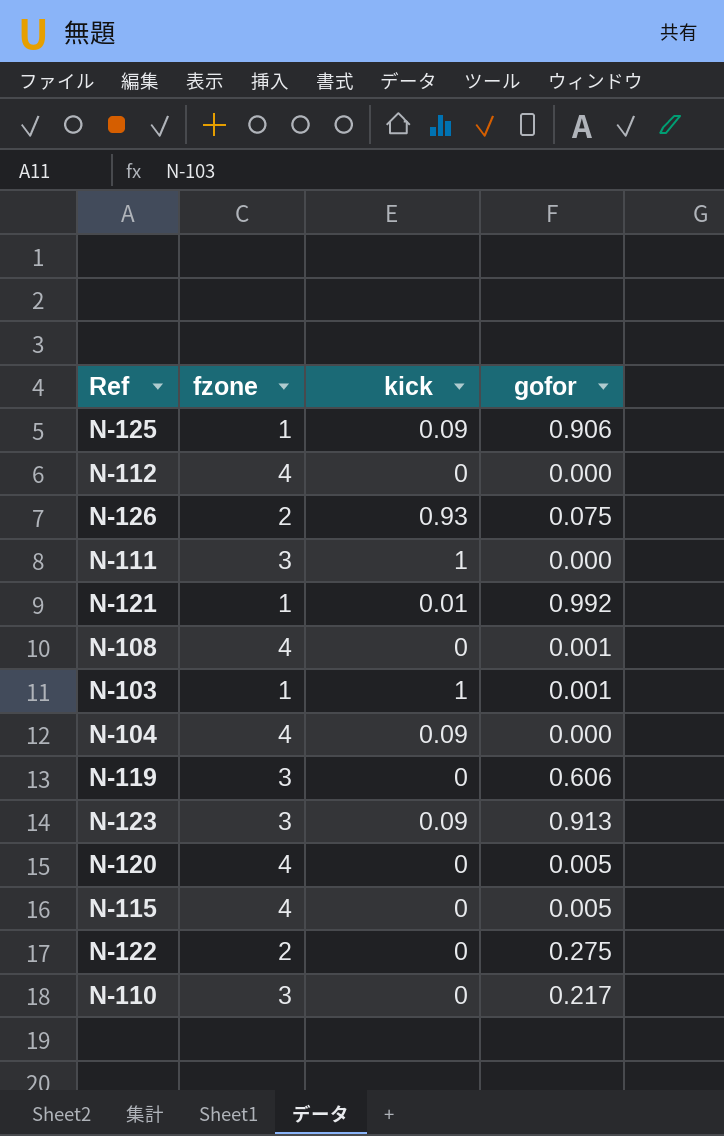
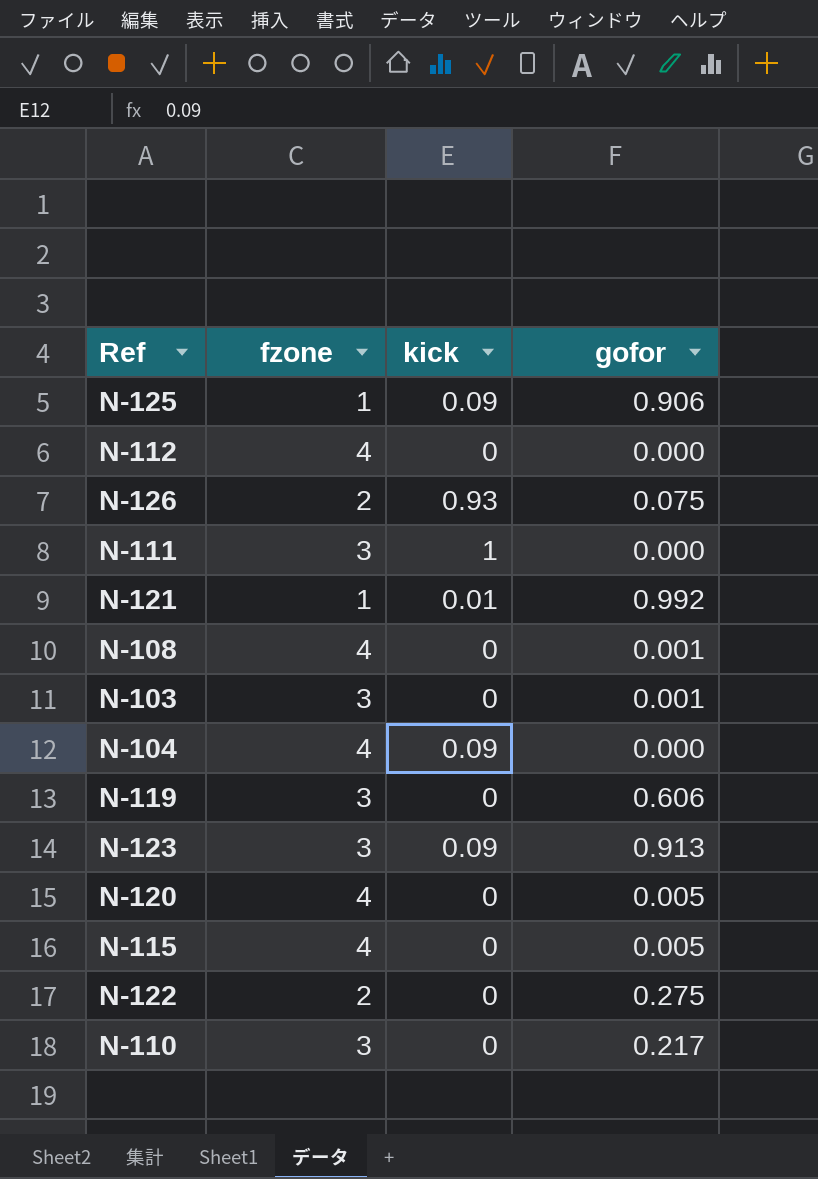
N-103 | fzone: 1 -> 3
N-103 | kick: 1 -> 0

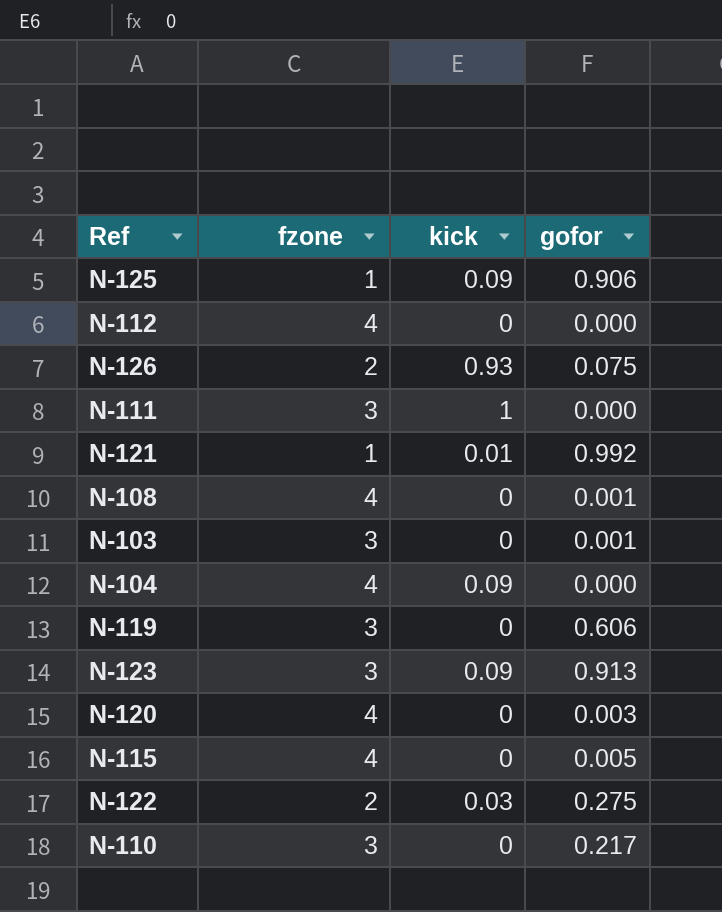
N-120 | gofor: 0.005 -> 0.003
N-122 | kick: 0 -> 0.03

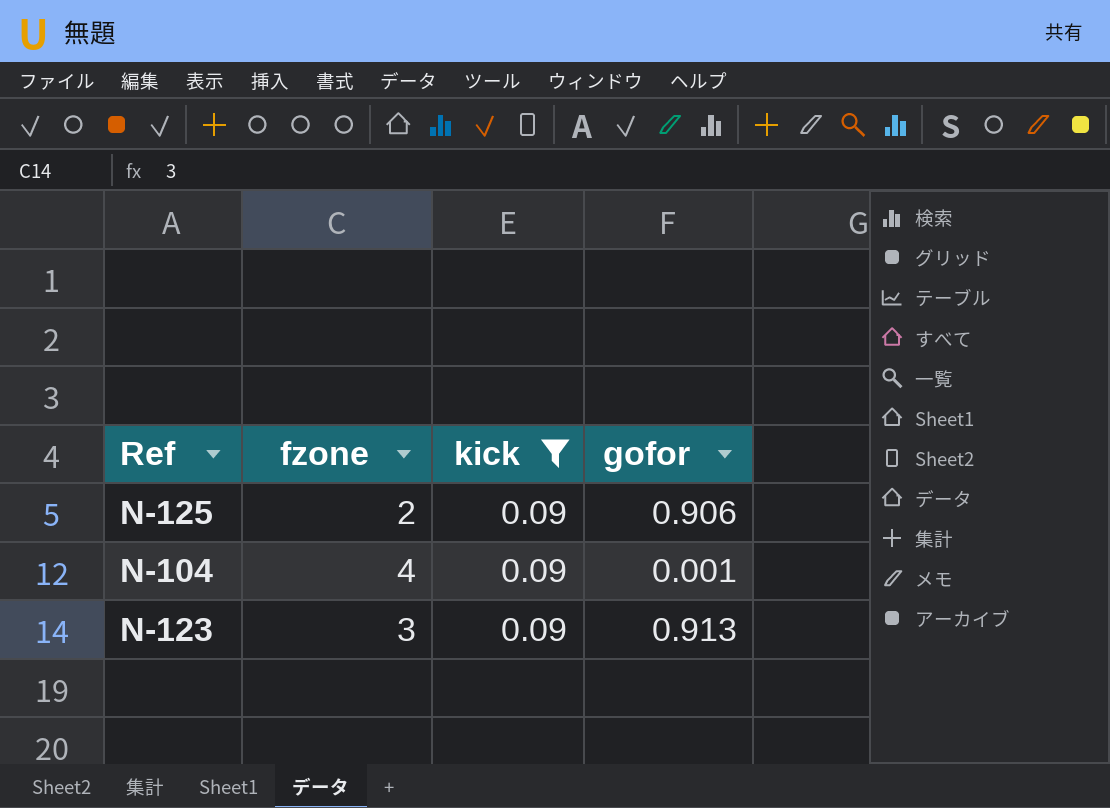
filter: none -> kick = 0.09
N-125 | fzone: 1 -> 2
N-104 | gofor: 0.000 -> 0.001

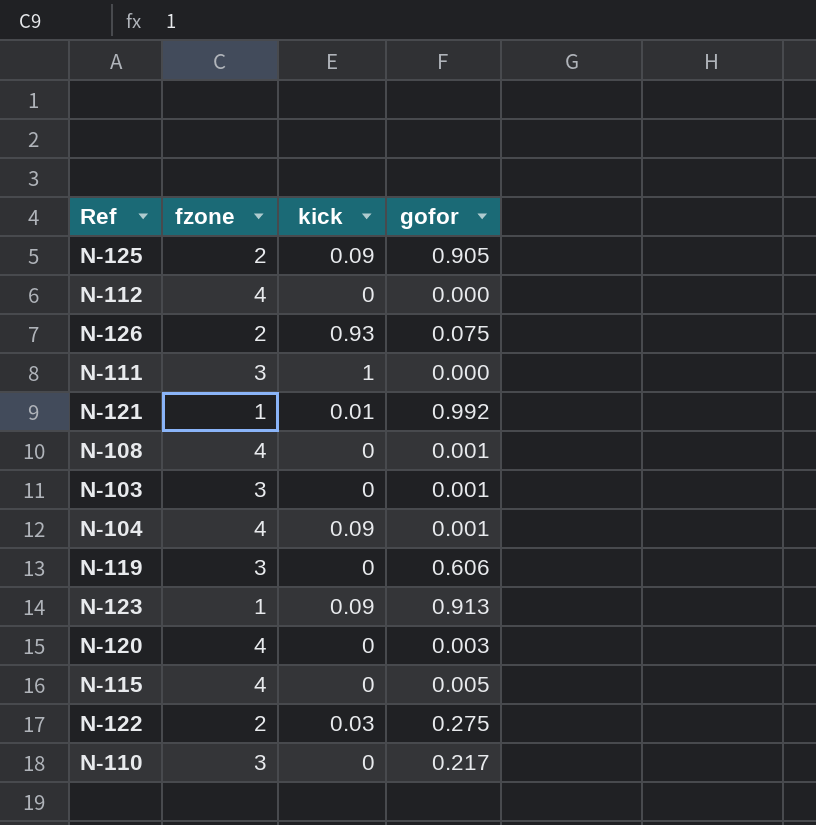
filter: kick = 0.09 -> none
N-125 | gofor: 0.906 -> 0.905
N-123 | fzone: 3 -> 1

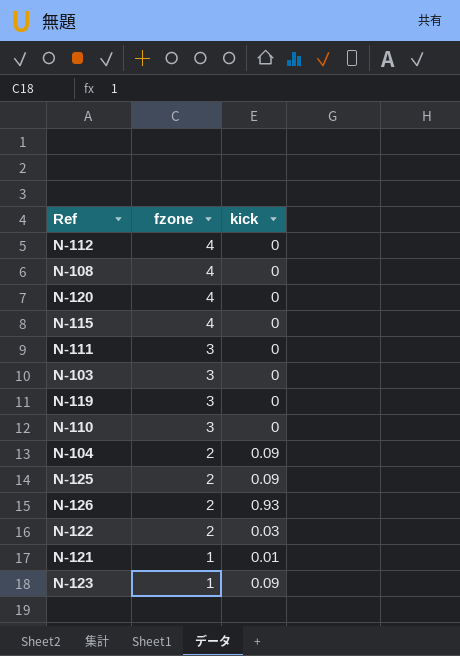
row order: none -> fzone descending
column gofor | position: 4 -> none
N-111 | kick: 1 -> 0
N-104 | fzone: 4 -> 2

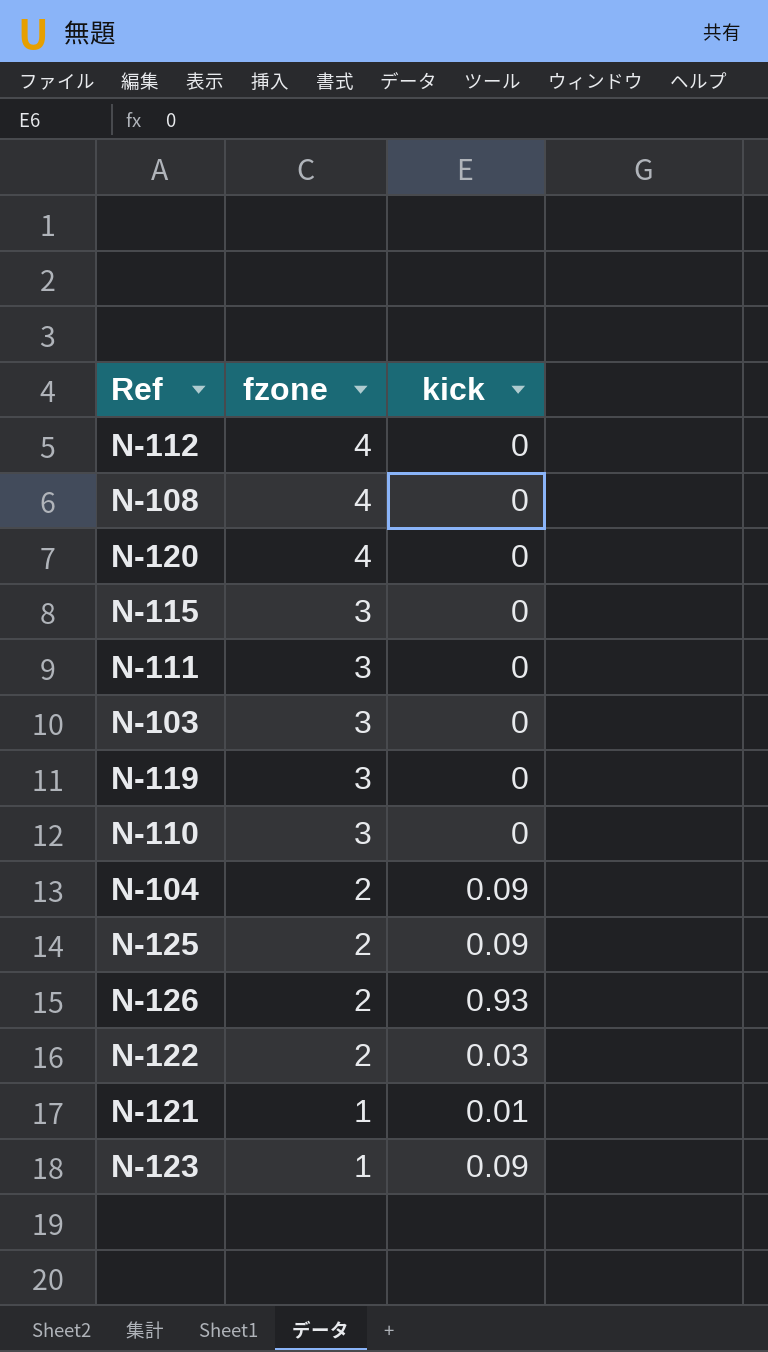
N-115 | fzone: 4 -> 3

